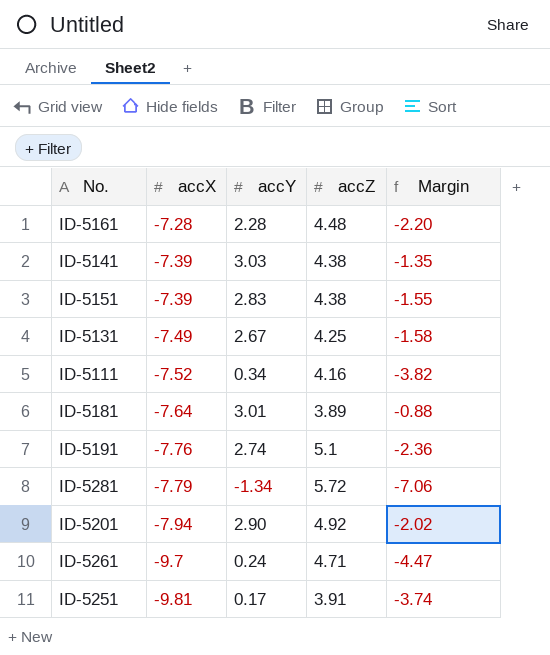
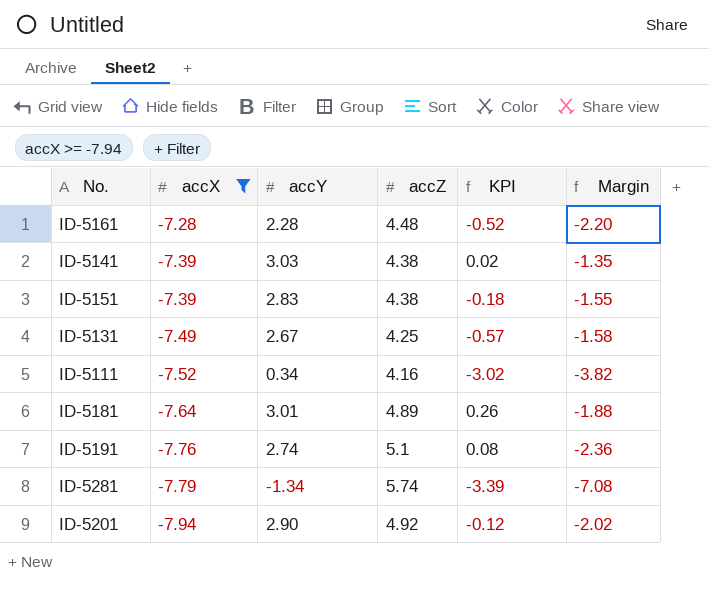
filter: none -> accX >= -7.94
column KPI | formula: none -> [accX] + [accY] + [accZ]
ID-5181 | accZ: 3.89 -> 4.89
ID-5181 | Margin: -0.88 -> -1.88
ID-5281 | accZ: 5.72 -> 5.74
ID-5281 | Margin: -7.06 -> -7.08

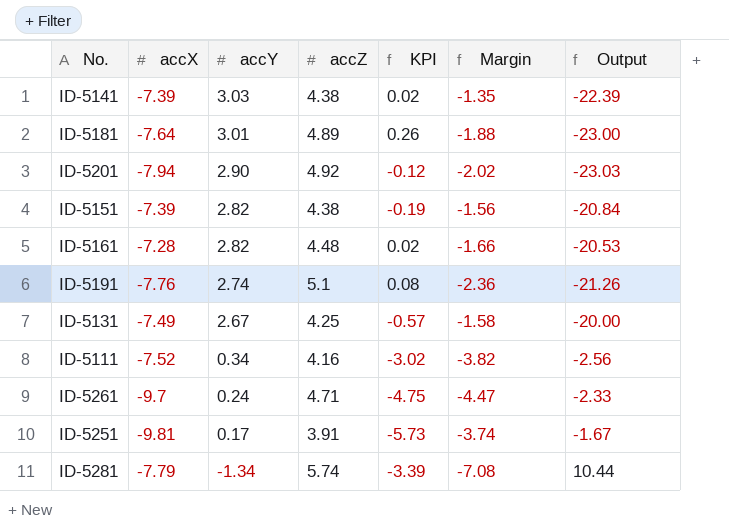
filter: accX >= -7.94 -> none
row order: accX descending -> accY descending
column Output | formula: none -> [accX] * [accY]
ID-5151 | accY: 2.83 -> 2.82
ID-5151 | KPI: -0.18 -> -0.19
ID-5151 | Margin: -1.55 -> -1.56
ID-5161 | accY: 2.28 -> 2.82
ID-5161 | KPI: -0.52 -> 0.02
ID-5161 | Margin: -2.20 -> -1.66

